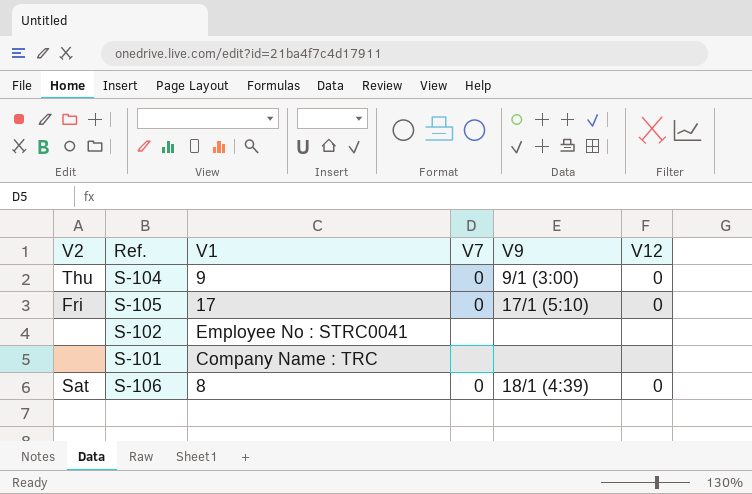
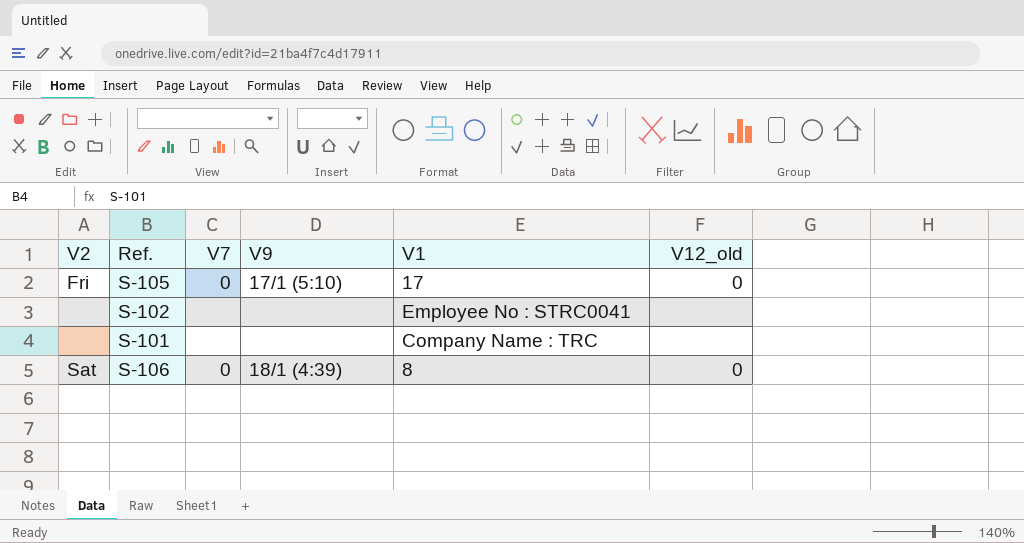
column V1 | position: 3 -> 5
column name: V12 -> V12_old
row S-104: Thu | 9 | 0 | 9/1 (3:00) | 0 -> none

